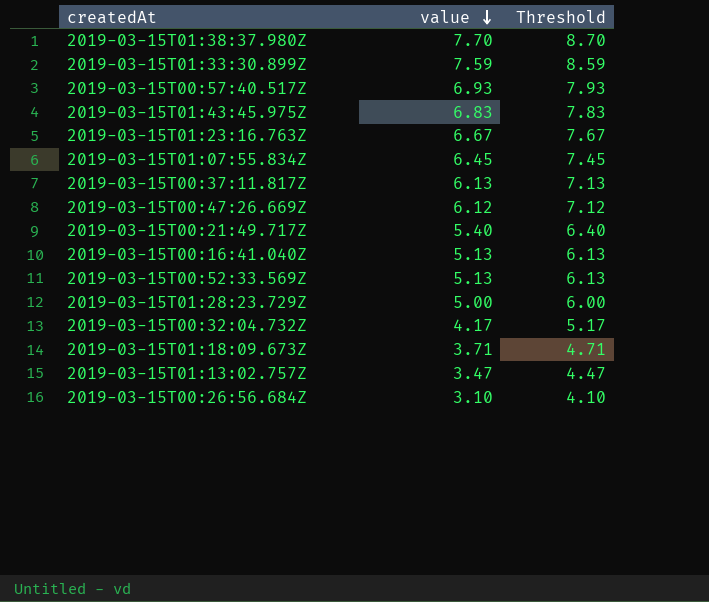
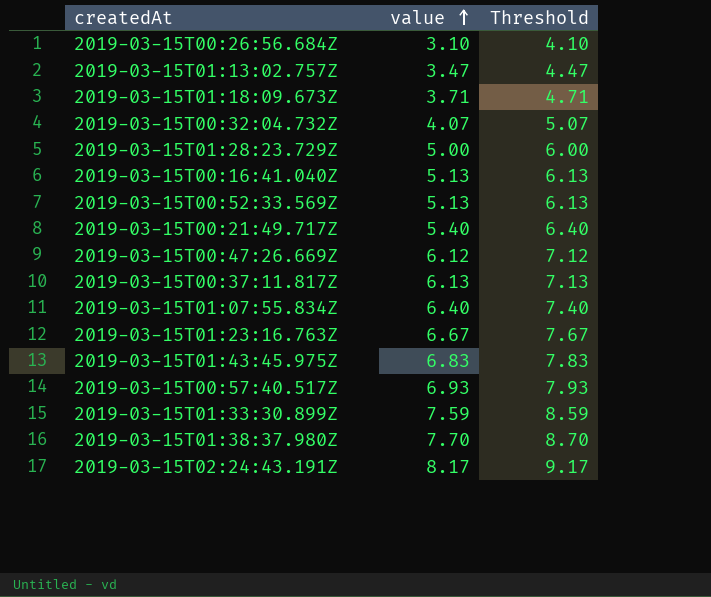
row order: value descending -> value ascending
2019-03-15T00:32:04.732Z | value: 4.17 -> 4.07
2019-03-15T00:32:04.732Z | Threshold: 5.17 -> 5.07
2019-03-15T01:07:55.834Z | value: 6.45 -> 6.40
2019-03-15T01:07:55.834Z | Threshold: 7.45 -> 7.40
row 2019-03-15T02:24:43.191Z: none -> 8.17 | 9.17

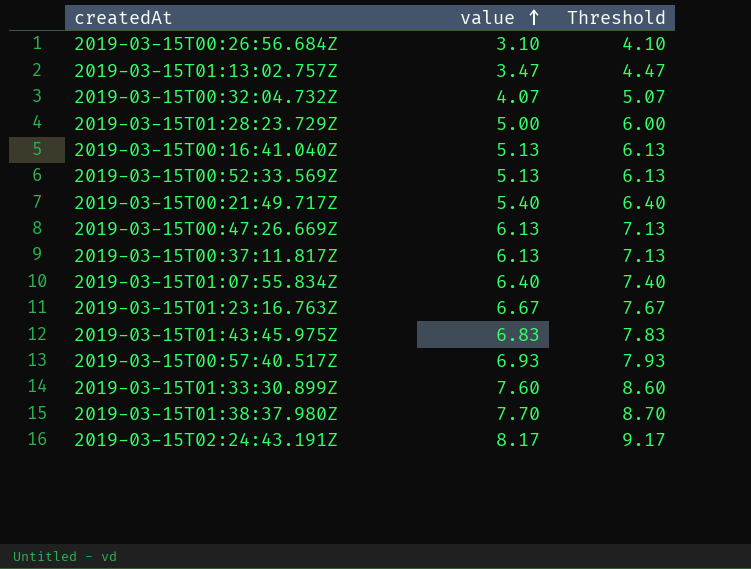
row 2019-03-15T01:18:09.673Z: 3.71 | 4.71 -> none
2019-03-15T00:47:26.669Z | value: 6.12 -> 6.13
2019-03-15T00:47:26.669Z | Threshold: 7.12 -> 7.13
2019-03-15T01:33:30.899Z | value: 7.59 -> 7.60
2019-03-15T01:33:30.899Z | Threshold: 8.59 -> 8.60

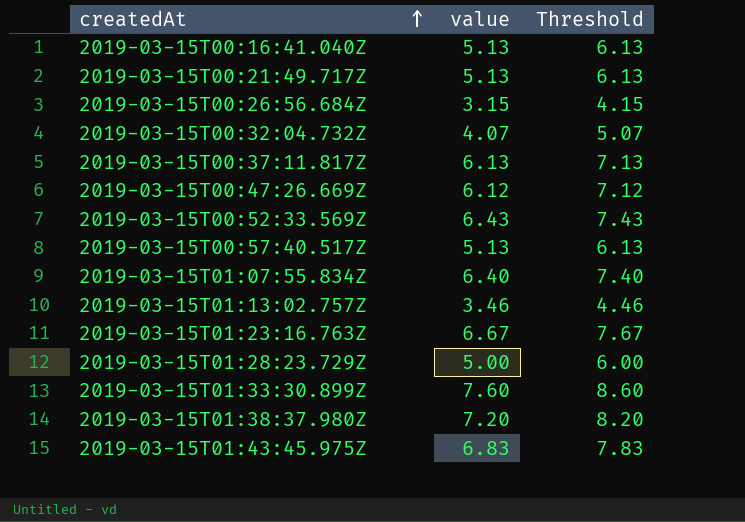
row order: value ascending -> createdAt ascending
row 2019-03-15T02:24:43.191Z: 8.17 | 9.17 -> none
2019-03-15T00:21:49.717Z | value: 5.40 -> 5.13
2019-03-15T00:21:49.717Z | Threshold: 6.40 -> 6.13
2019-03-15T00:26:56.684Z | value: 3.10 -> 3.15
2019-03-15T00:26:56.684Z | Threshold: 4.10 -> 4.15
2019-03-15T00:47:26.669Z | value: 6.13 -> 6.12
2019-03-15T00:47:26.669Z | Threshold: 7.13 -> 7.12
2019-03-15T00:52:33.569Z | value: 5.13 -> 6.43
2019-03-15T00:52:33.569Z | Threshold: 6.13 -> 7.43
2019-03-15T00:57:40.517Z | value: 6.93 -> 5.13
2019-03-15T00:57:40.517Z | Threshold: 7.93 -> 6.13
2019-03-15T01:13:02.757Z | value: 3.47 -> 3.46
2019-03-15T01:13:02.757Z | Threshold: 4.47 -> 4.46
2019-03-15T01:38:37.980Z | value: 7.70 -> 7.20
2019-03-15T01:38:37.980Z | Threshold: 8.70 -> 8.20

